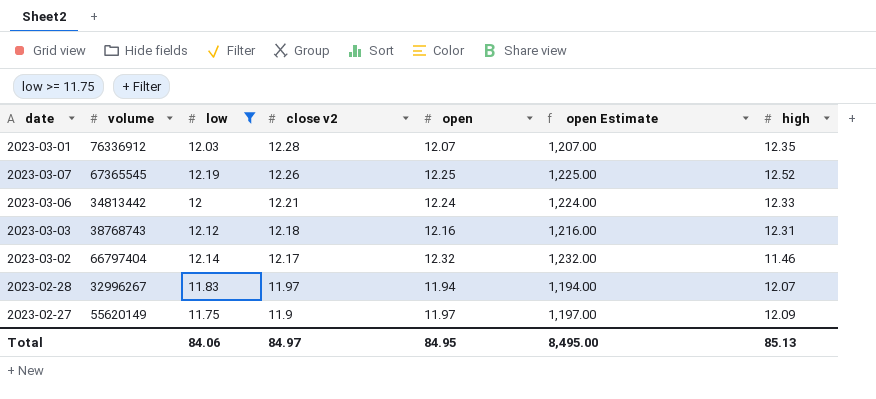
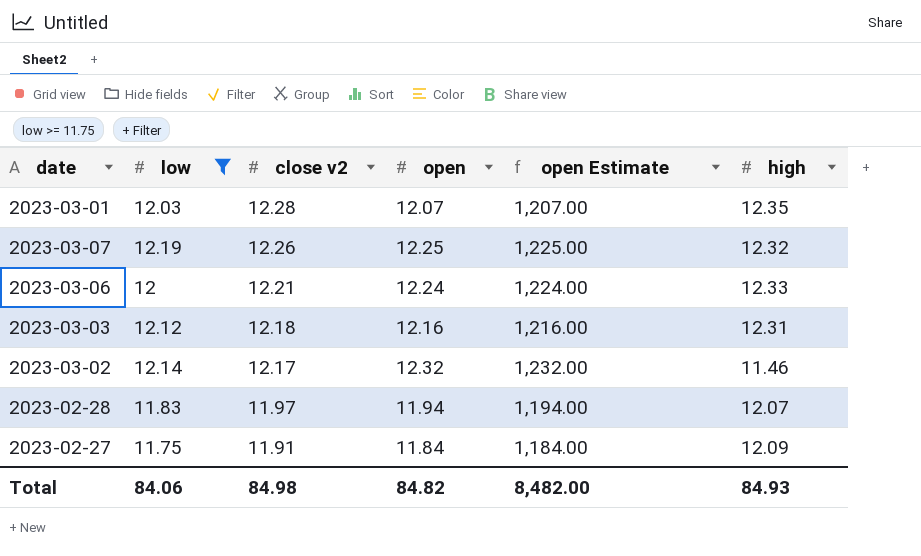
column volume | position: 2 -> none
2023-03-07 | high: 12.52 -> 12.32
2023-02-27 | close v2: 11.9 -> 11.91
2023-02-27 | open: 11.97 -> 11.84
2023-02-27 | open Estimate: 1,197.00 -> 1,184.00
Total | close v2: 84.97 -> 84.98
Total | open: 84.95 -> 84.82
Total | open Estimate: 8,495.00 -> 8,482.00
Total | high: 85.13 -> 84.93

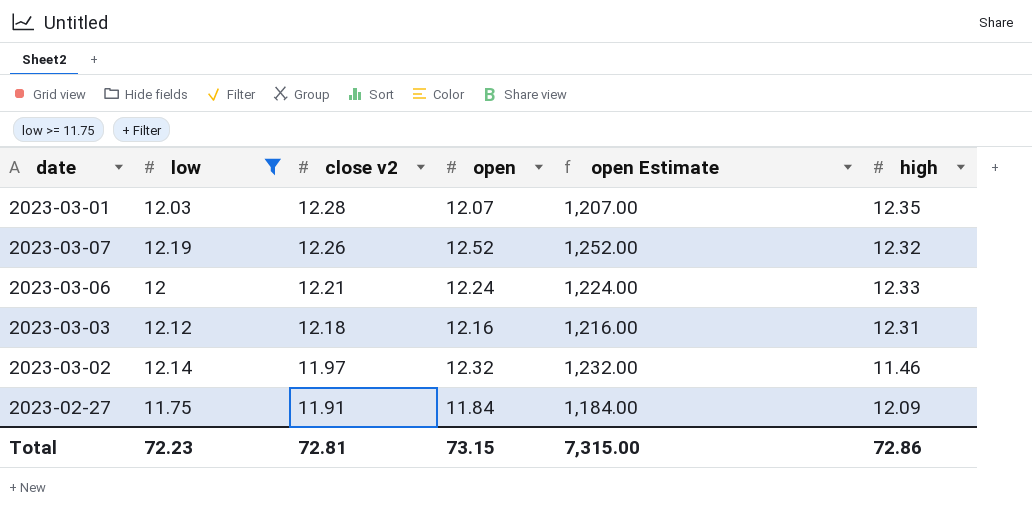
row 2023-02-28: 11.83 | 11.97 | 11.94 | 1,194.00 | 12.07 -> none
2023-03-07 | open: 12.25 -> 12.52
2023-03-07 | open Estimate: 1,225.00 -> 1,252.00
2023-03-02 | close v2: 12.17 -> 11.97
Total | low: 84.06 -> 72.23
Total | close v2: 84.98 -> 72.81
Total | open: 84.82 -> 73.15
Total | open Estimate: 8,482.00 -> 7,315.00
Total | high: 84.93 -> 72.86

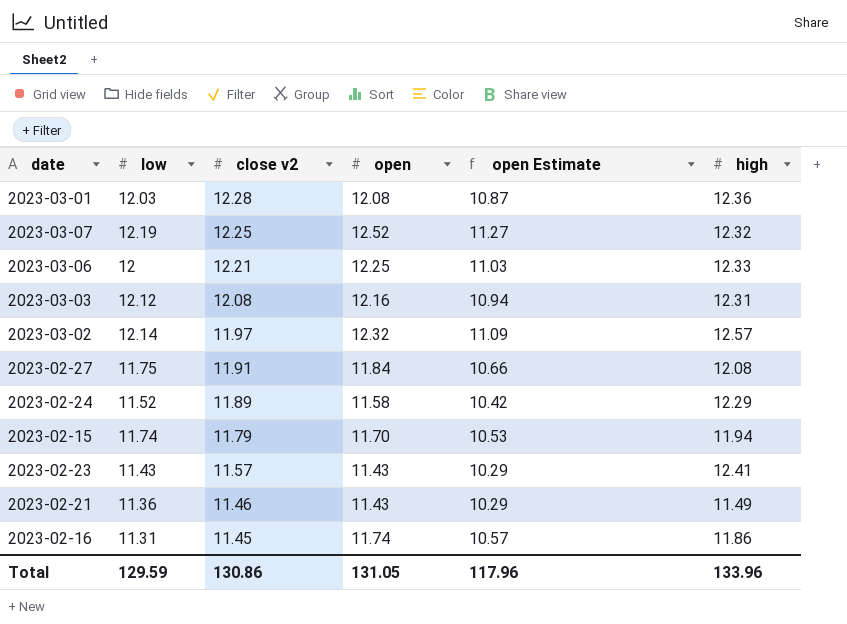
filter: low >= 11.75 -> none
column open Estimate | formula: [open] * 100 -> [open] * 0.9
2023-03-01 | open: 12.07 -> 12.08
2023-03-01 | high: 12.35 -> 12.36
2023-03-07 | close v2: 12.26 -> 12.25
2023-03-06 | open: 12.24 -> 12.25
2023-03-03 | close v2: 12.18 -> 12.08
2023-03-02 | high: 11.46 -> 12.57
2023-02-27 | high: 12.09 -> 12.08
Total | low: 72.23 -> 129.59
Total | close v2: 72.81 -> 130.86
Total | open: 73.15 -> 131.05
Total | open Estimate: 7,315.00 -> 117.96
Total | high: 72.86 -> 133.96

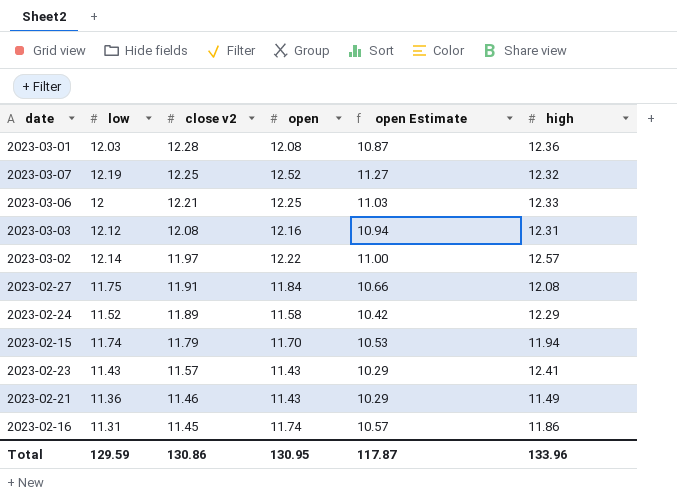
2023-03-02 | open: 12.32 -> 12.22
2023-03-02 | open Estimate: 11.09 -> 11.00
Total | open: 131.05 -> 130.95
Total | open Estimate: 117.96 -> 117.87

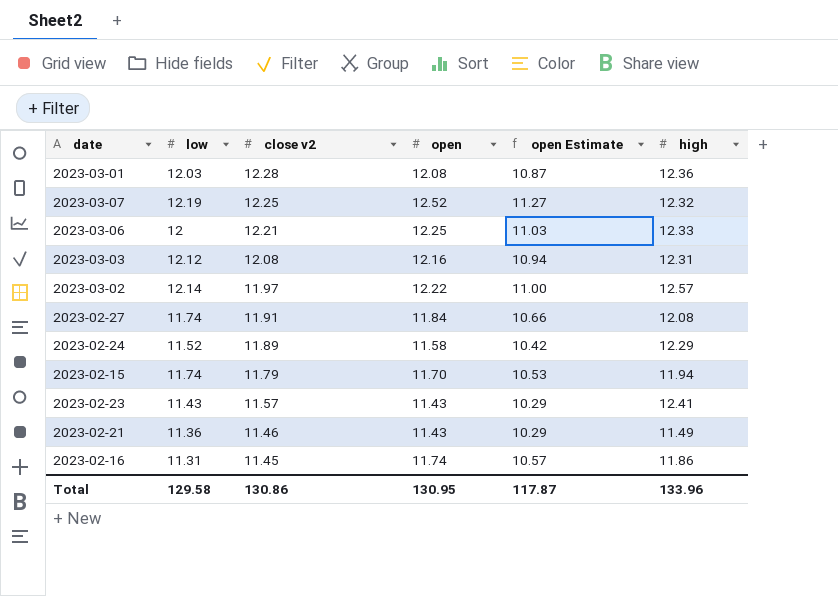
2023-02-27 | low: 11.75 -> 11.74
Total | low: 129.59 -> 129.58

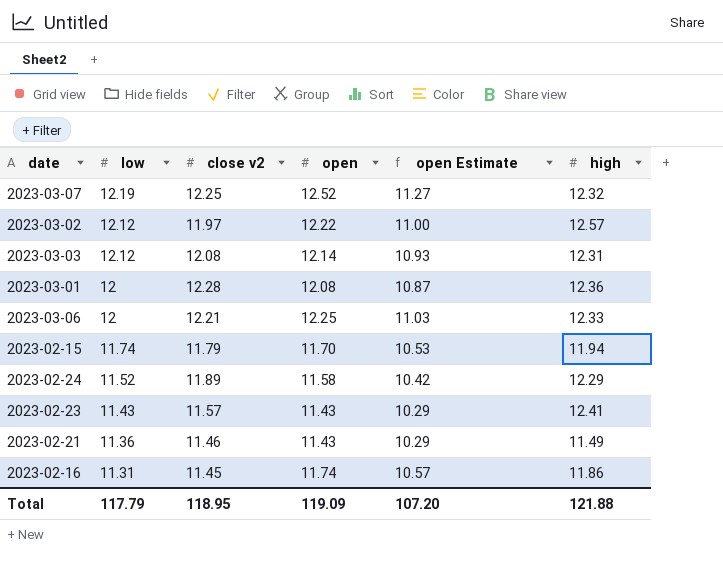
row order: close v2 descending -> low descending
row 2023-02-27: 11.74 | 11.91 | 11.84 | 10.66 | 12.08 -> none
2023-03-02 | low: 12.14 -> 12.12
2023-03-03 | open: 12.16 -> 12.14
2023-03-03 | open Estimate: 10.94 -> 10.93
2023-03-01 | low: 12.03 -> 12
Total | low: 129.58 -> 117.79
Total | close v2: 130.86 -> 118.95
Total | open: 130.95 -> 119.09
Total | open Estimate: 117.87 -> 107.20
Total | high: 133.96 -> 121.88

